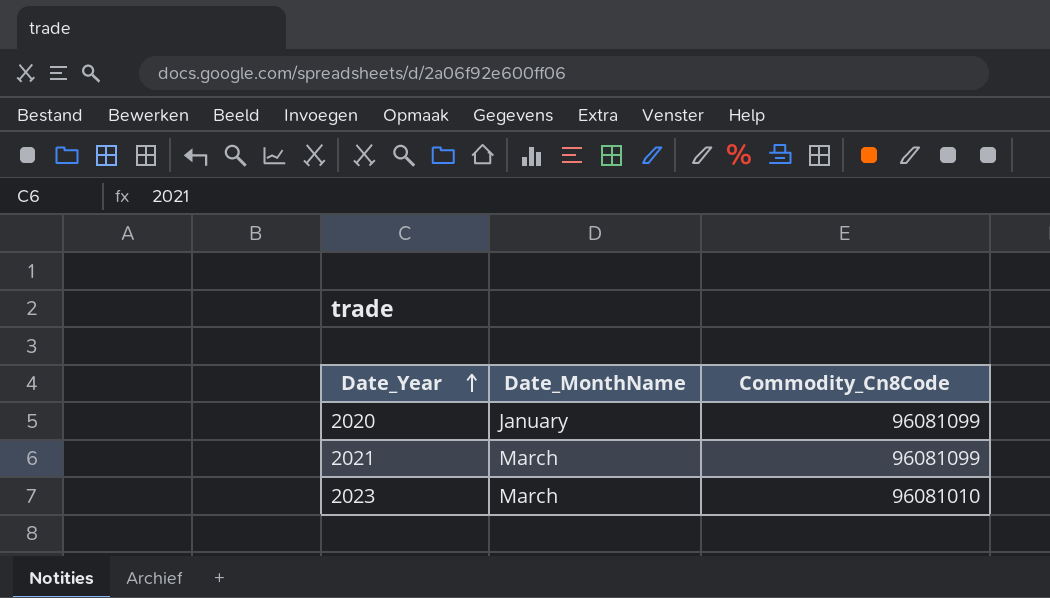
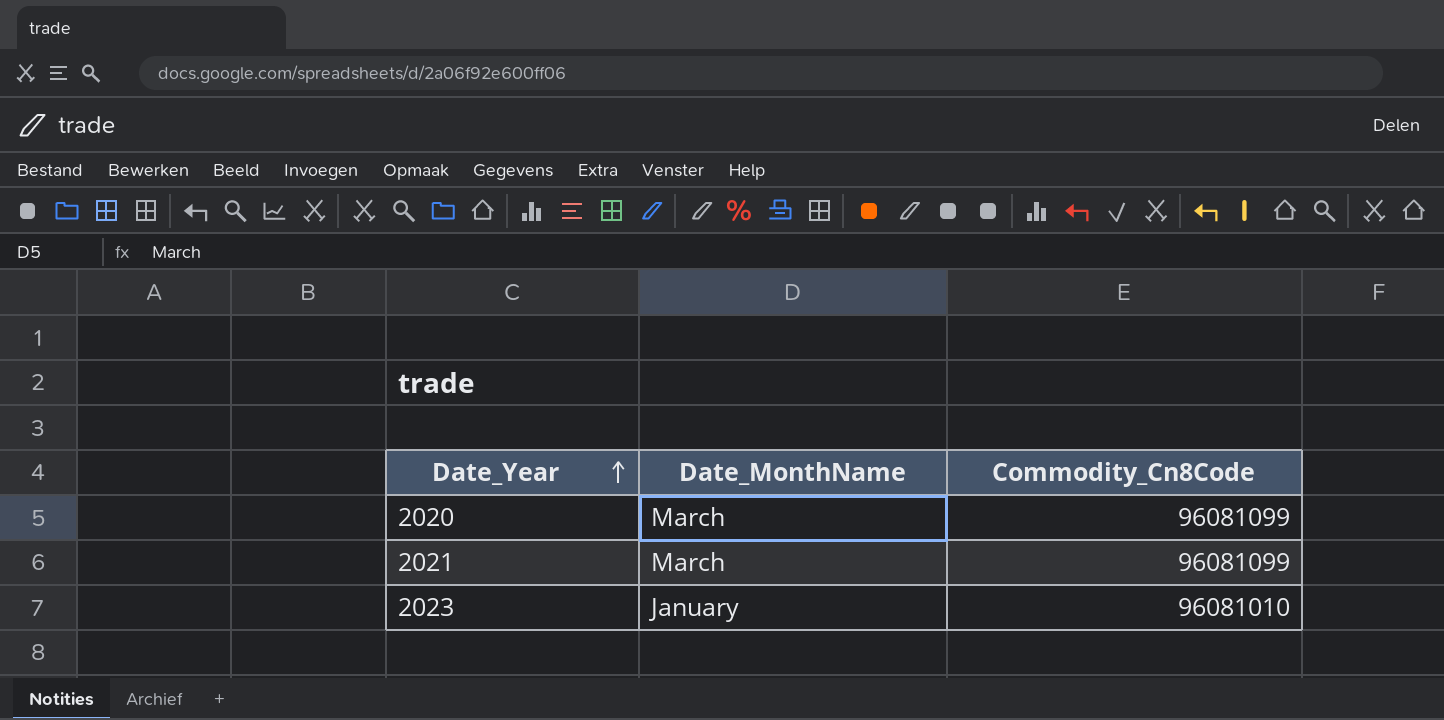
2020 | Date_MonthName: January -> March
2023 | Date_MonthName: March -> January

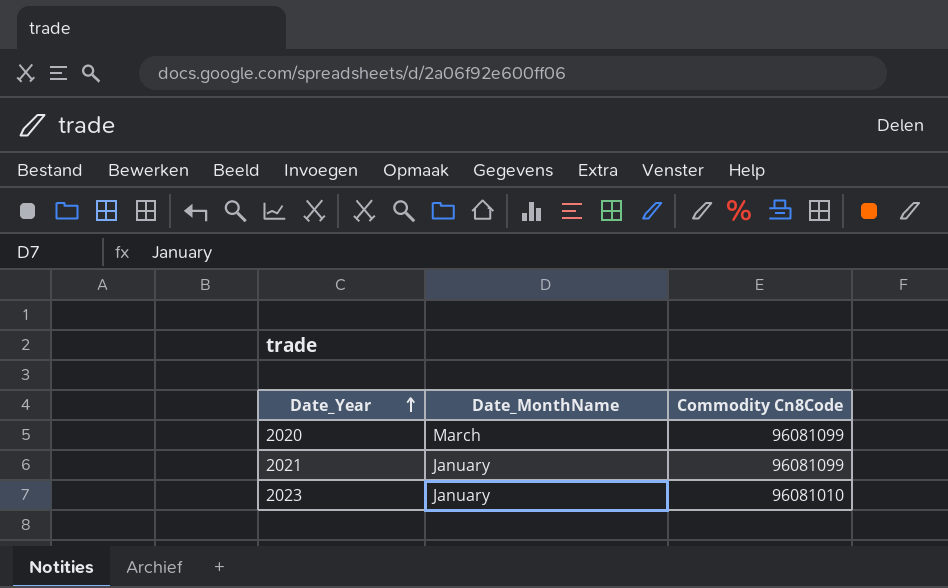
column name: Commodity_Cn8Code -> Commodity Cn8Code
2021 | Date_MonthName: March -> January

